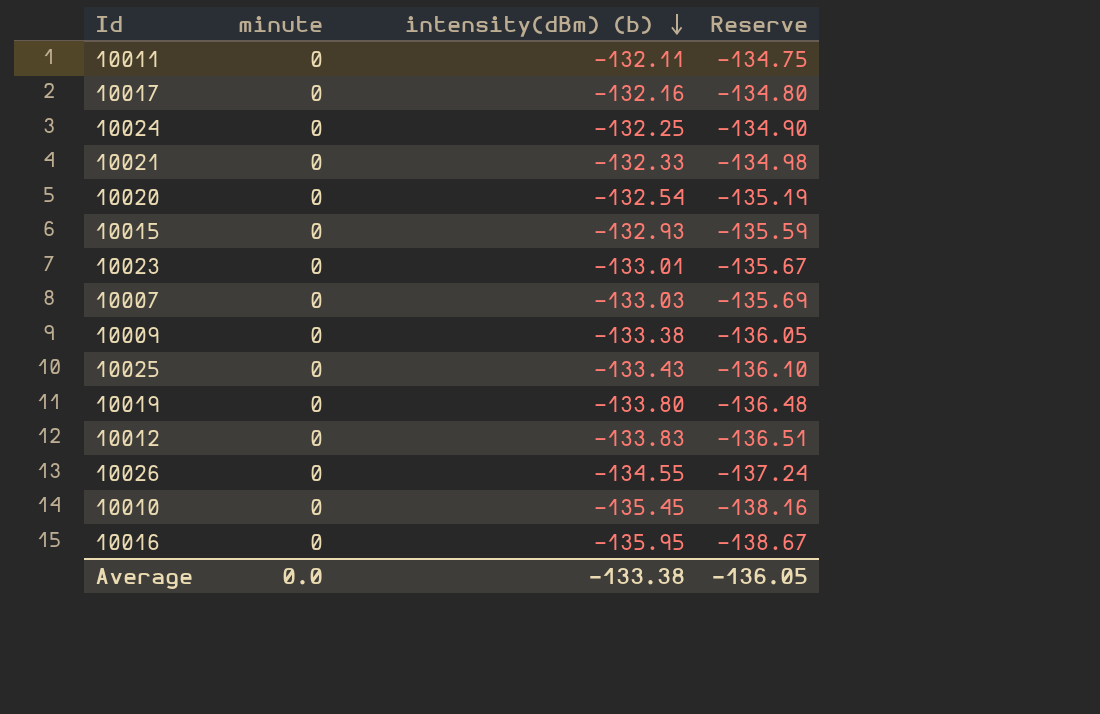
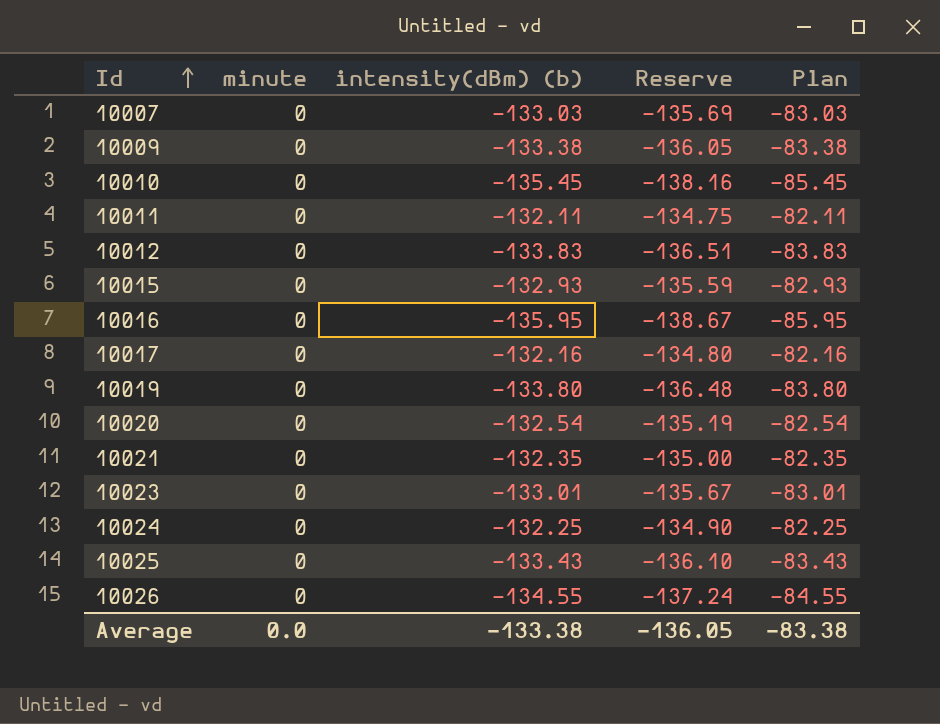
row order: intensity(dBm) (b) descending -> Id ascending
column Plan | formula: none -> [intensity(dBm) (b)] + 50
10021 | intensity(dBm) (b): -132.33 -> -132.35
10021 | Reserve: -134.98 -> -135.00

